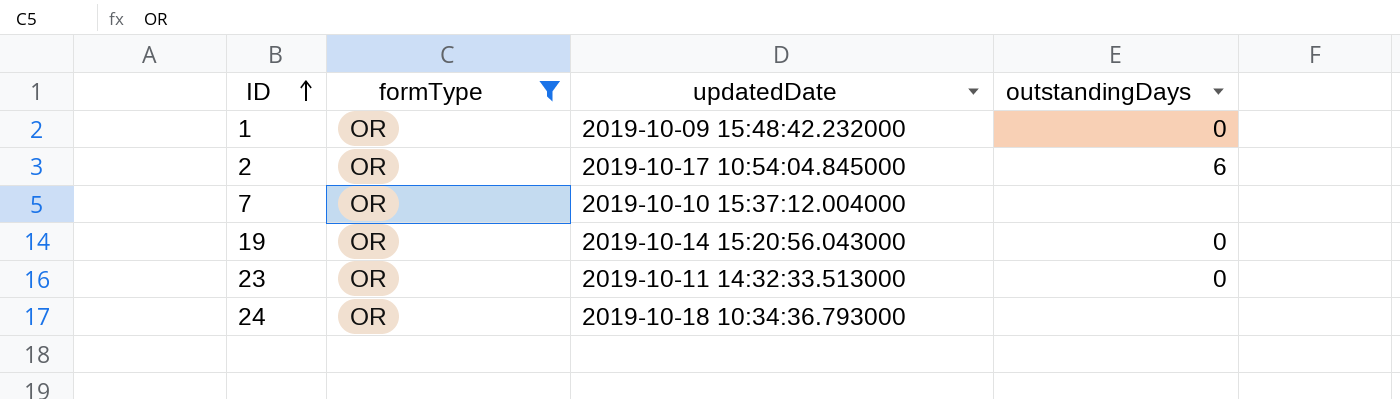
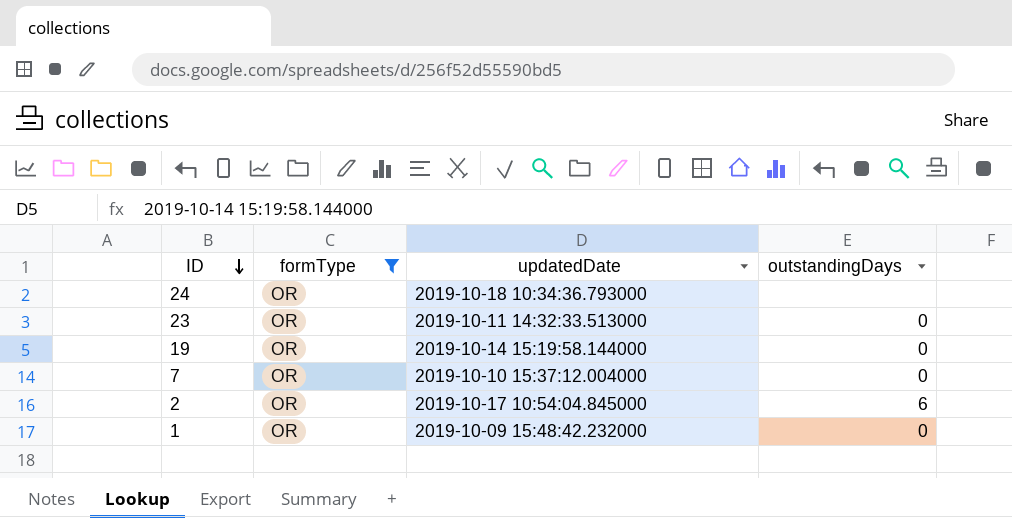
row order: ID ascending -> ID descending
19 | updatedDate: 2019-10-14 15:20:56.043000 -> 2019-10-14 15:19:58.144000
7 | outstandingDays: none -> 0

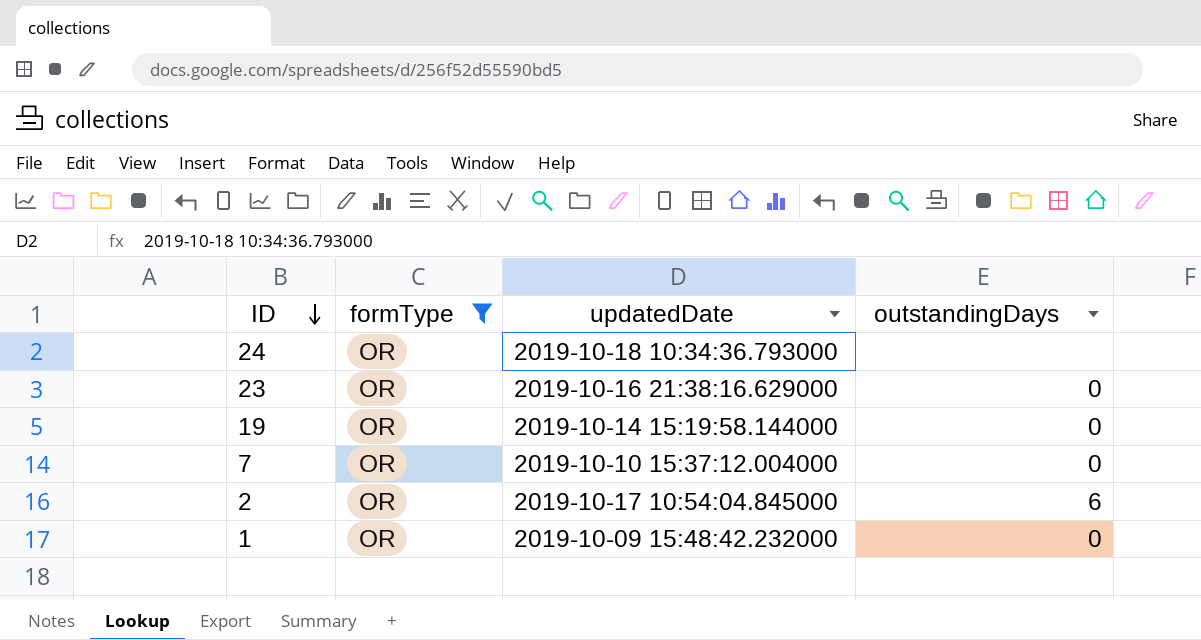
23 | updatedDate: 2019-10-11 14:32:33.513000 -> 2019-10-16 21:38:16.629000

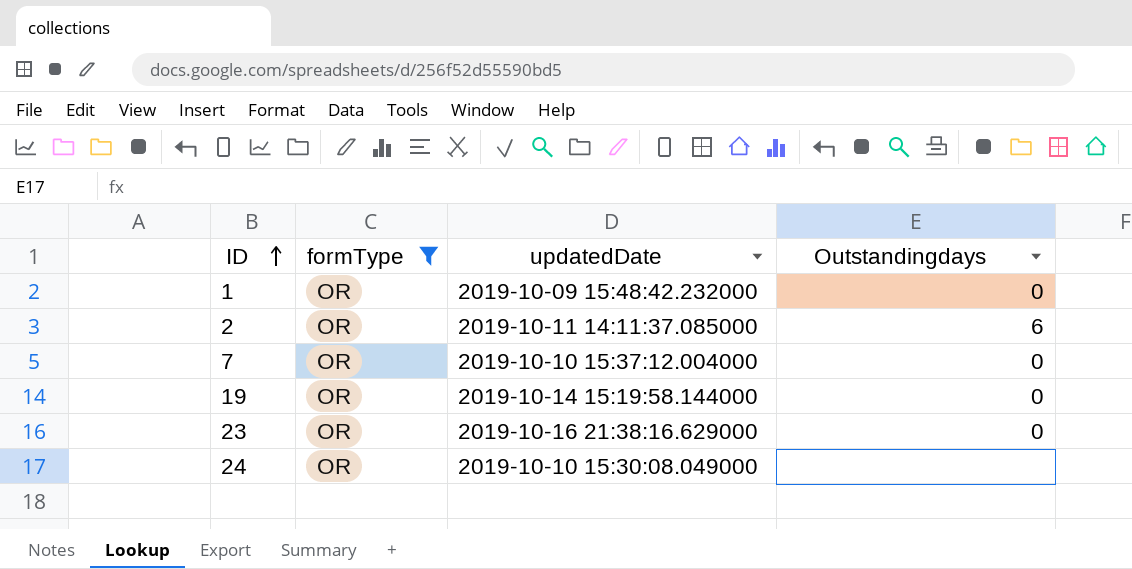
row order: ID descending -> ID ascending
column name: outstandingDays -> Outstandingdays
2 | updatedDate: 2019-10-17 10:54:04.845000 -> 2019-10-11 14:11:37.085000
24 | updatedDate: 2019-10-18 10:34:36.793000 -> 2019-10-10 15:30:08.049000

